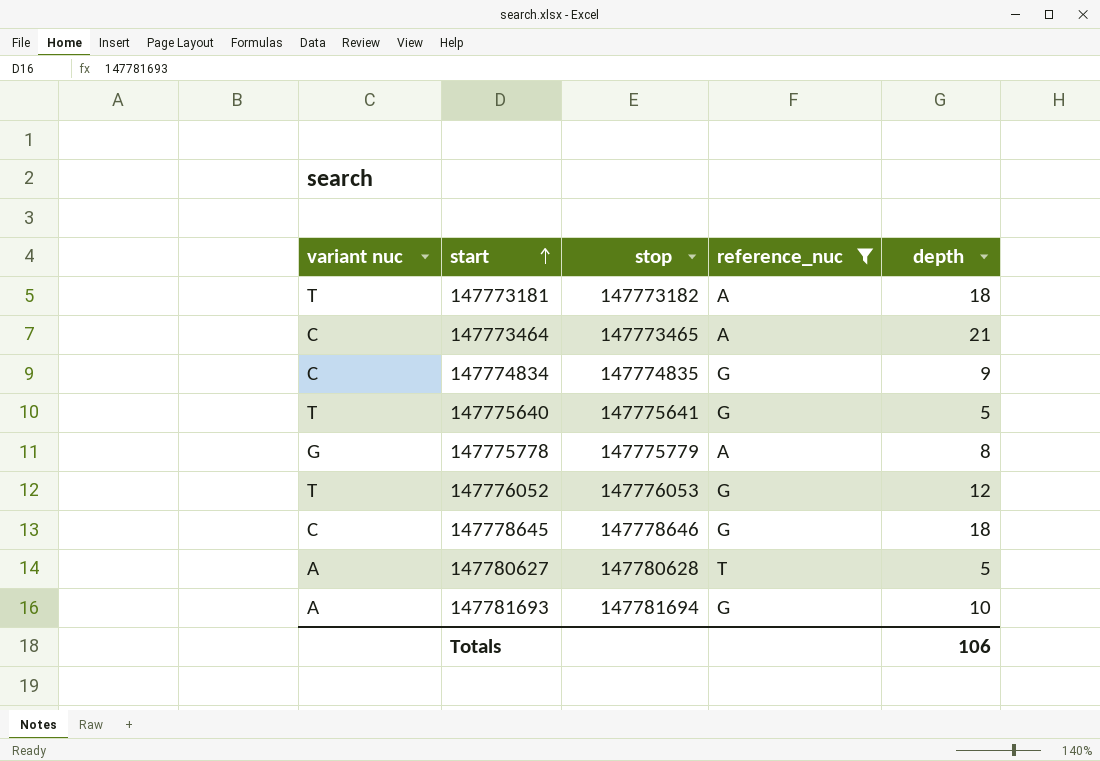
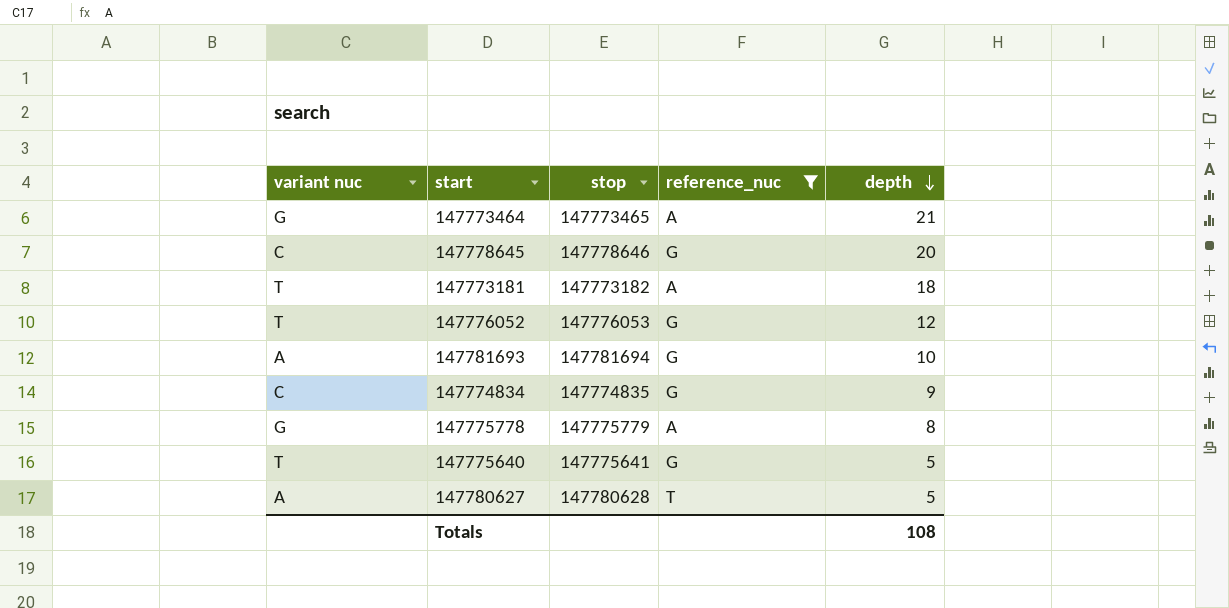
row order: start ascending -> depth descending
147773464 | variant nuc: C -> G
147778645 | depth: 18 -> 20
Totals | depth: 106 -> 108

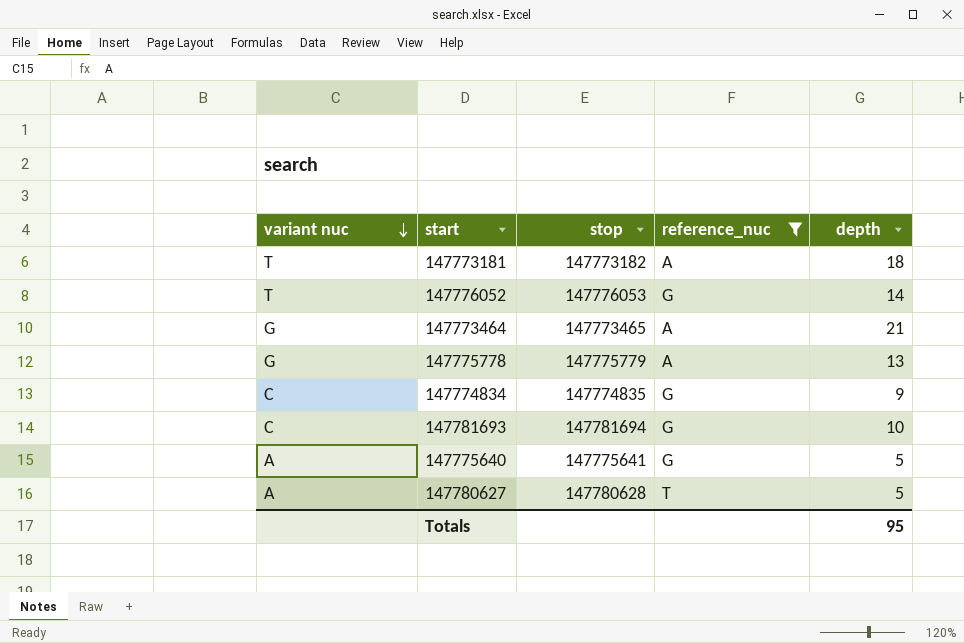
row order: depth descending -> variant nuc descending
row 147778645: C | 147778646 | G | 20 -> none
147776052 | depth: 12 -> 14
147775778 | depth: 8 -> 13
147781693 | variant nuc: A -> C
147775640 | variant nuc: T -> A
Totals | depth: 108 -> 95

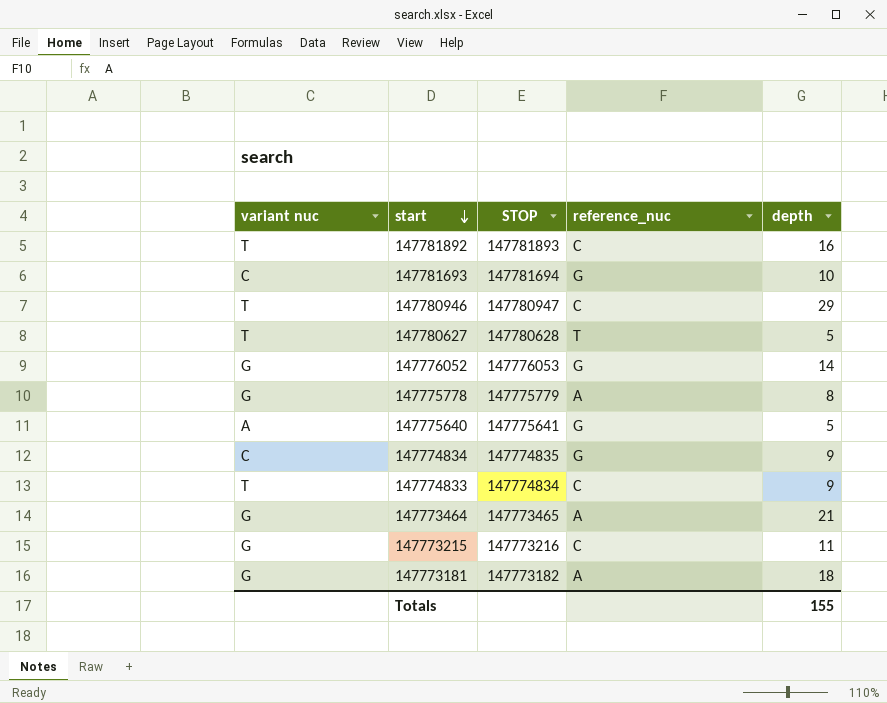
filter: reference_nuc != C -> none
row order: variant nuc descending -> start descending
column name: stop -> STOP
147780627 | variant nuc: A -> T
147776052 | variant nuc: T -> G
147775778 | depth: 13 -> 8
147773181 | variant nuc: T -> G
Totals | depth: 95 -> 155

